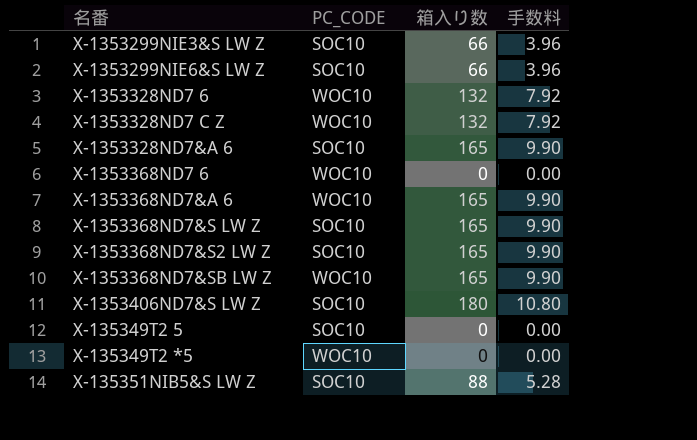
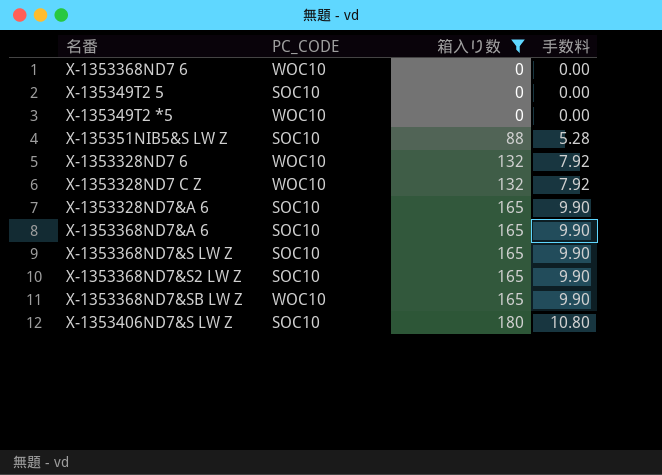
filter: none -> 箱入り数 != 66
row order: none -> 箱入り数 ascending
X-1353368ND7&A 6 | PC_CODE: WOC10 -> SOC10

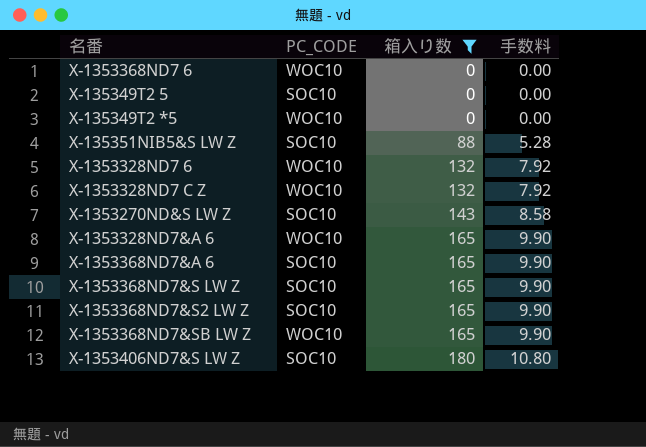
row X-1353270ND&S LW Z: none -> SOC10 | 143 | 8.58
X-1353328ND7&A 6 | PC_CODE: SOC10 -> WOC10

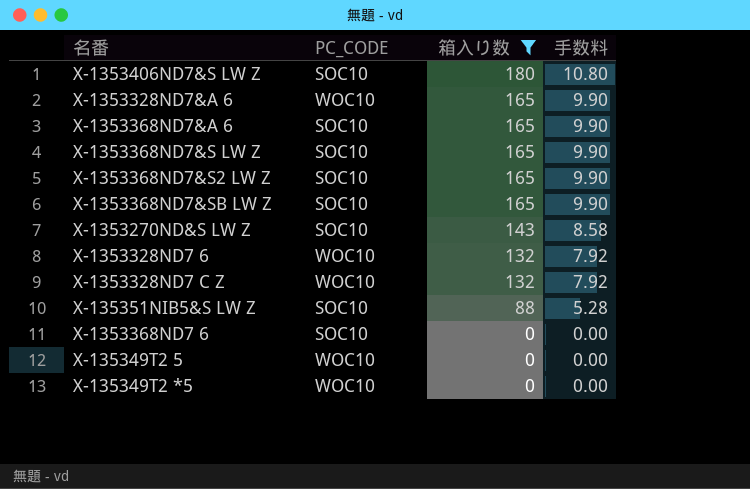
row order: 箱入り数 ascending -> 箱入り数 descending
X-1353368ND7&SB LW Z | PC_CODE: WOC10 -> SOC10
X-1353368ND7 6 | PC_CODE: WOC10 -> SOC10
X-135349T2 5 | PC_CODE: SOC10 -> WOC10

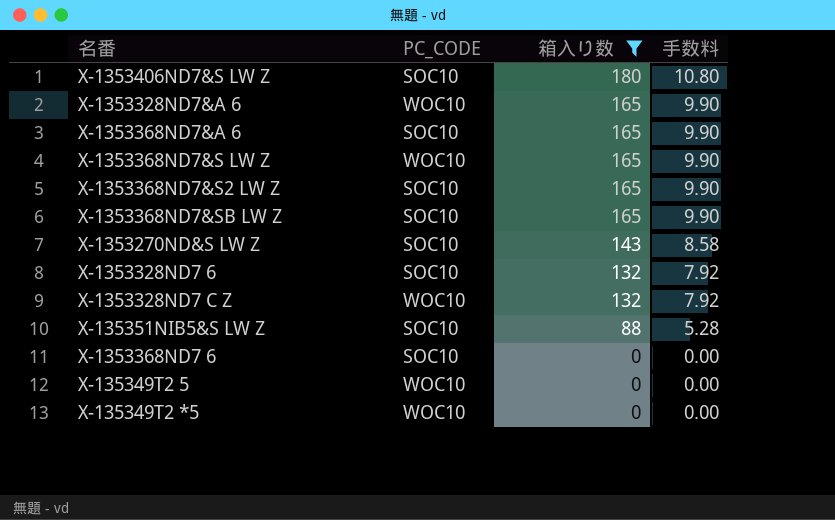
X-1353368ND7&S LW Z | PC_CODE: SOC10 -> WOC10
X-1353328ND7 6 | PC_CODE: WOC10 -> SOC10

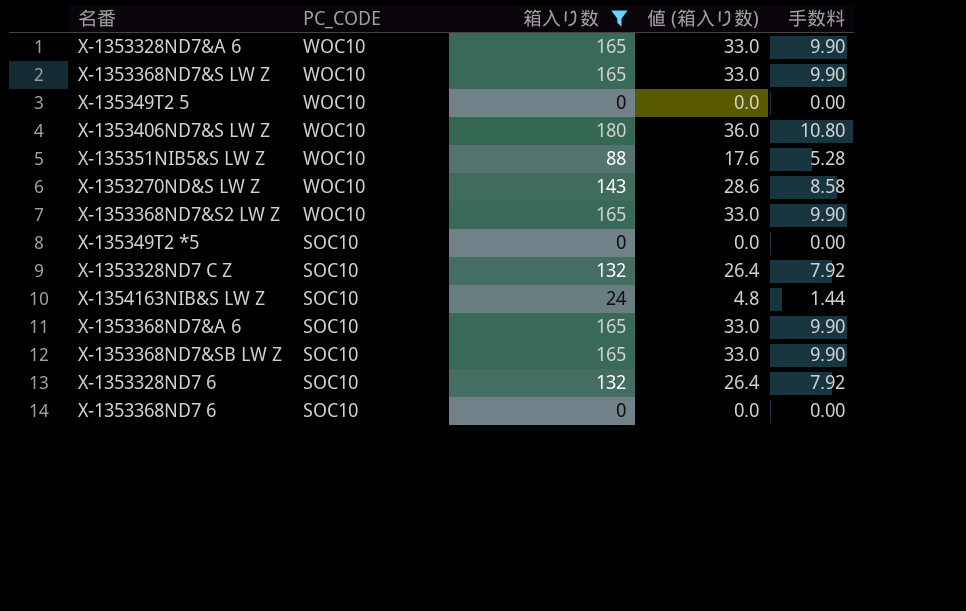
row order: 箱入り数 descending -> PC_CODE descending
column 値 (箱入り数) | formula: none -> [箱入り数] * 0.2
X-1353406ND7&S LW Z | PC_CODE: SOC10 -> WOC10
X-135351NIB5&S LW Z | PC_CODE: SOC10 -> WOC10
X-1353270ND&S LW Z | PC_CODE: SOC10 -> WOC10
X-1353368ND7&S2 LW Z | PC_CODE: SOC10 -> WOC10
X-135349T2 *5 | PC_CODE: WOC10 -> SOC10
X-1353328ND7 C Z | PC_CODE: WOC10 -> SOC10
row X-1354163NIB&S LW Z: none -> SOC10 | 24 | 4.8 | 1.44

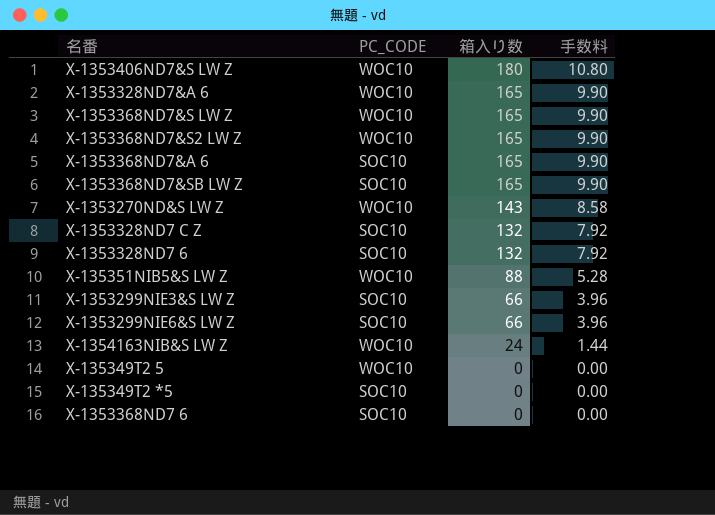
filter: 箱入り数 != 66 -> none
row order: PC_CODE descending -> 箱入り数 descending
column 値 (箱入り数) | formula: [箱入り数] * 0.2 -> none
X-1354163NIB&S LW Z | PC_CODE: SOC10 -> WOC10

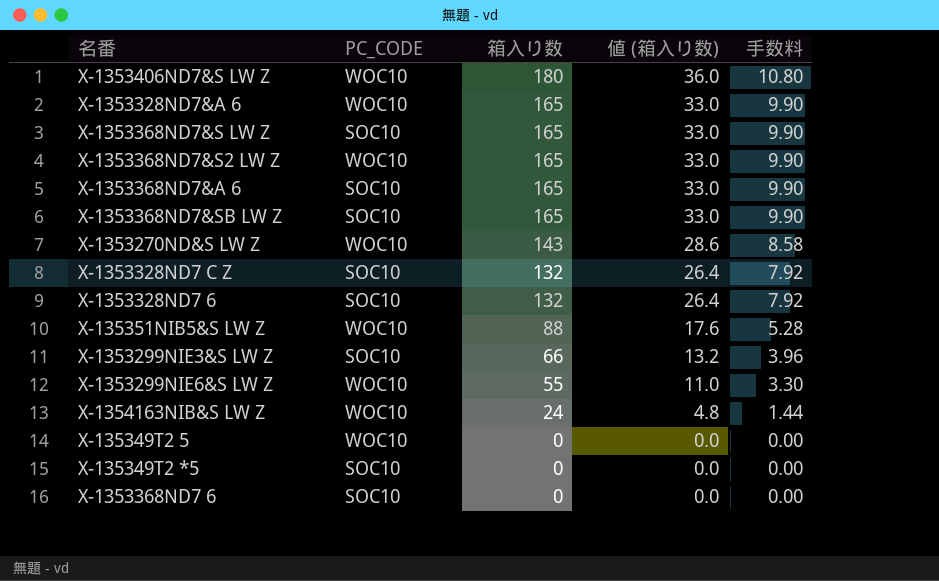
column 値 (箱入り数) | formula: none -> [箱入り数] * 0.2
X-1353368ND7&S LW Z | PC_CODE: WOC10 -> SOC10
X-1353299NIE6&S LW Z | PC_CODE: SOC10 -> WOC10
X-1353299NIE6&S LW Z | 箱入り数: 66 -> 55
X-1353299NIE6&S LW Z | 手数料: 3.96 -> 3.30

